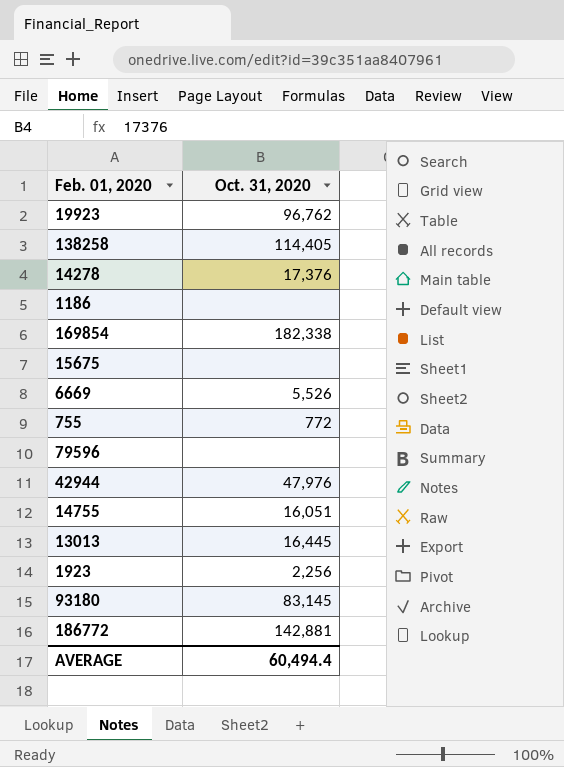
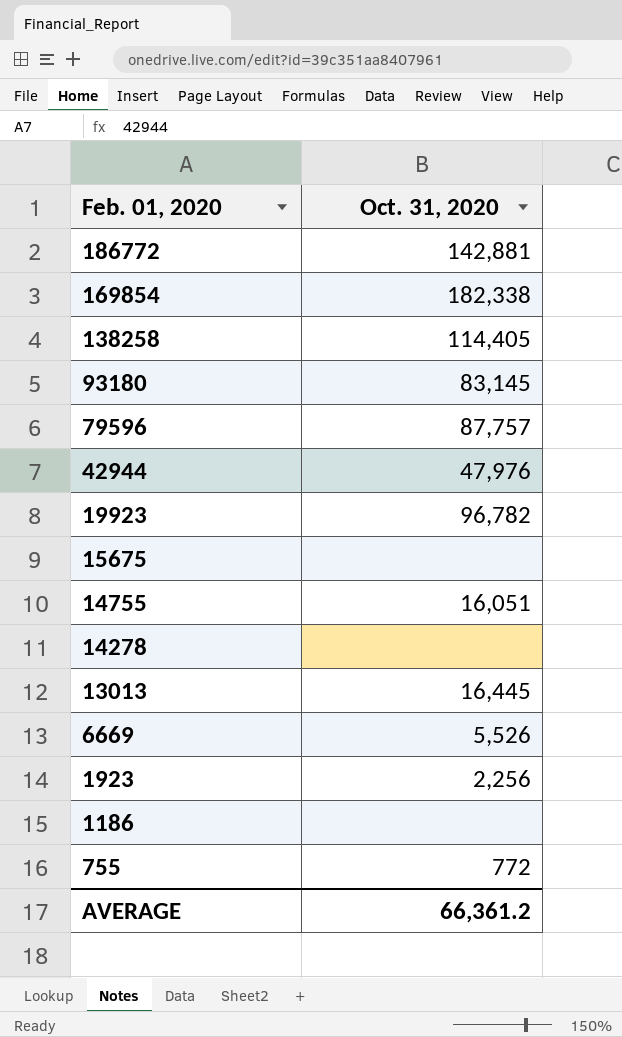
row order: none -> Feb. 01, 2020 descending
79596 | Oct. 31, 2020: none -> 87,757
19923 | Oct. 31, 2020: 96,762 -> 96,782
14278 | Oct. 31, 2020: 17,376 -> none
AVERAGE | Oct. 31, 2020: 60,494.4 -> 66,361.2

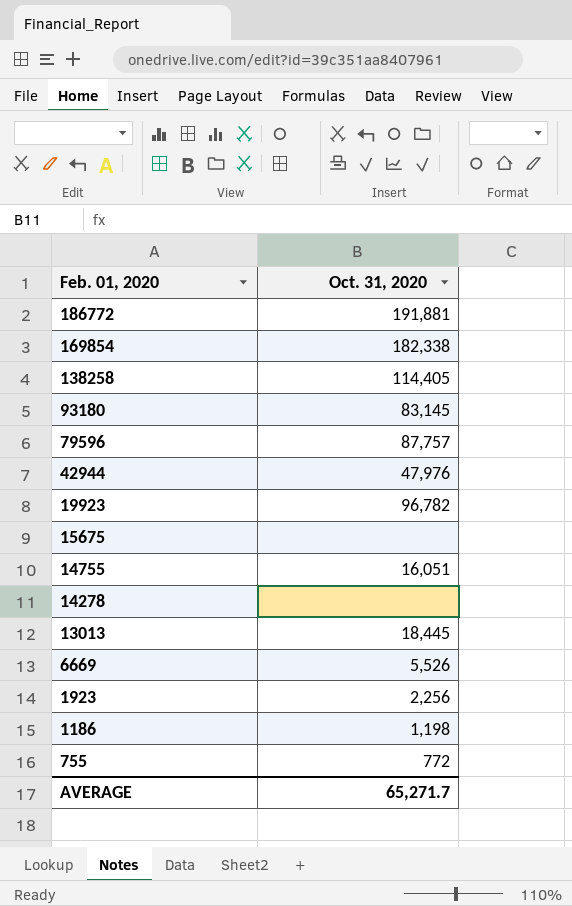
186772 | Oct. 31, 2020: 142,881 -> 191,881
13013 | Oct. 31, 2020: 16,445 -> 18,445
1186 | Oct. 31, 2020: none -> 1,198
AVERAGE | Oct. 31, 2020: 66,361.2 -> 65,271.7

